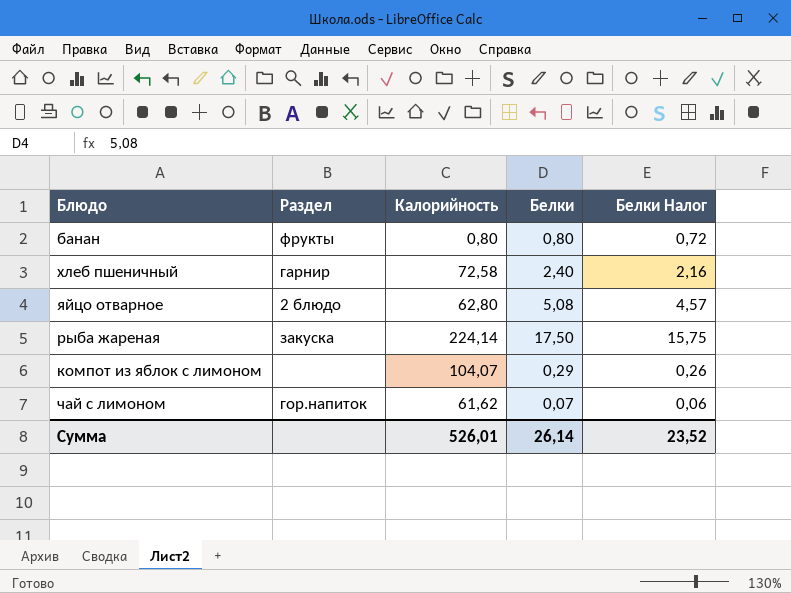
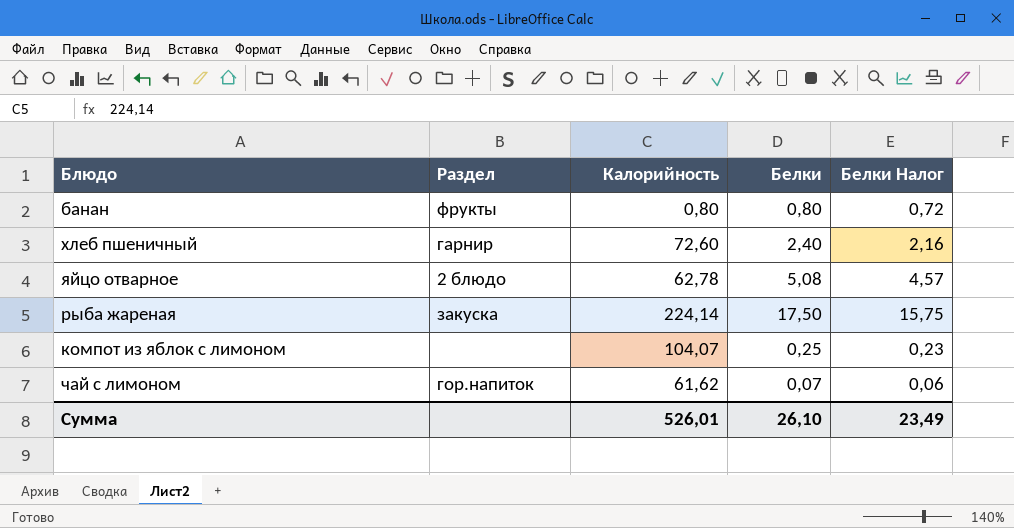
хлеб пшеничный | Калорийность: 72,58 -> 72,60
яйцо отварное | Калорийность: 62,80 -> 62,78
компот из яблок с лимоном | Белки: 0,29 -> 0,25
компот из яблок с лимоном | Белки Налог: 0,26 -> 0,23
Сумма | Белки: 26,14 -> 26,10
Сумма | Белки Налог: 23,52 -> 23,49

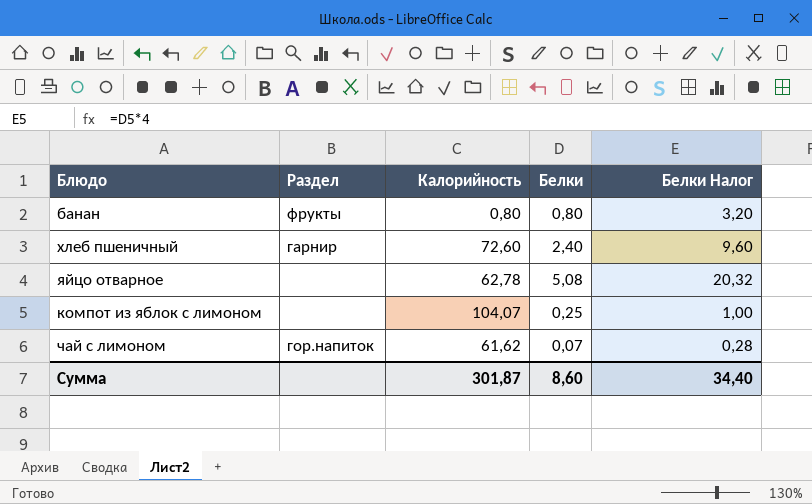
column Белки Налог | formula: [Белки] * 0,9 -> [Белки] * 4
row рыба жареная: закуска | 224,14 | 17,50 | 15,75 -> none
яйцо отварное | Раздел: 2 блюдо -> none
Сумма | Калорийность: 526,01 -> 301,87
Сумма | Белки: 26,10 -> 8,60
Сумма | Белки Налог: 23,49 -> 34,40

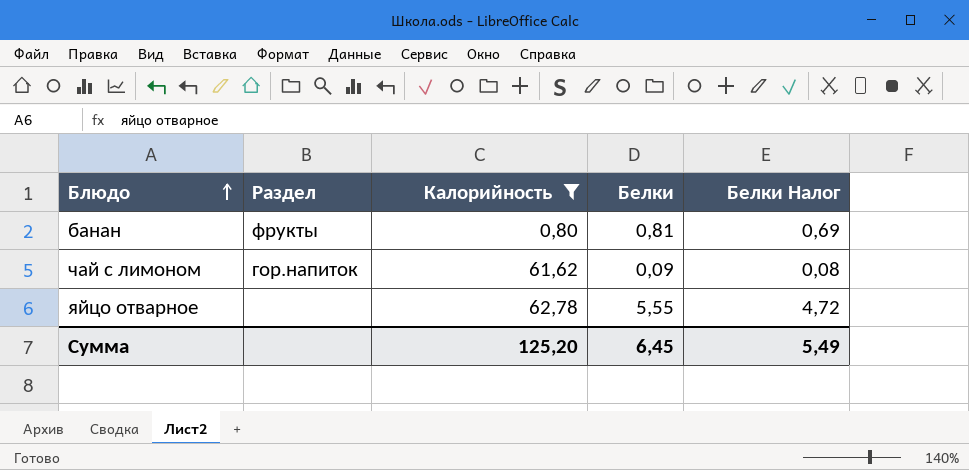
filter: none -> Калорийность <= 62,78
row order: none -> Блюдо ascending
column Белки Налог | formula: [Белки] * 4 -> [Белки] * 0,85
банан | Белки: 0,80 -> 0,81
чай с лимоном | Белки: 0,07 -> 0,09
яйцо отварное | Белки: 5,08 -> 5,55
Сумма | Калорийность: 301,87 -> 125,20
Сумма | Белки: 8,60 -> 6,45
Сумма | Белки Налог: 34,40 -> 5,49

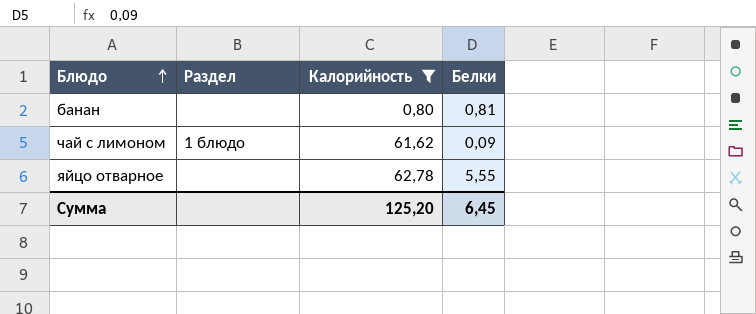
column Белки Налог | formula: [Белки] * 0,85 -> none
банан | Раздел: фрукты -> none
чай с лимоном | Раздел: гор.напиток -> 1 блюдо

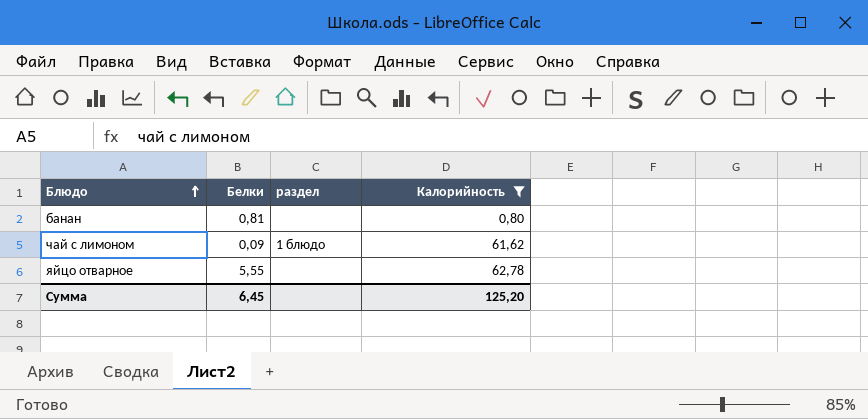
column Белки | position: 4 -> 2
column name: Раздел -> раздел

